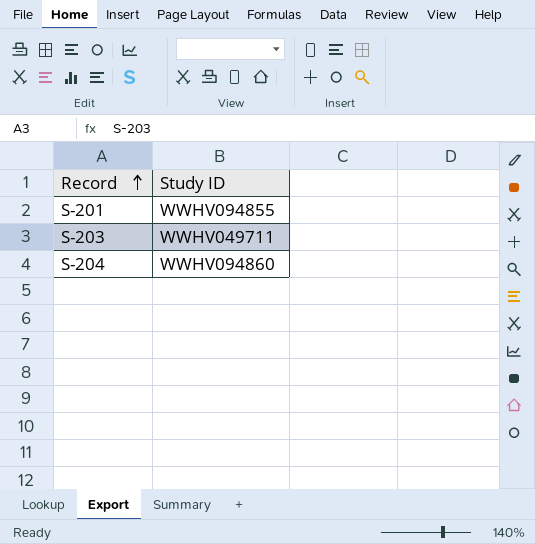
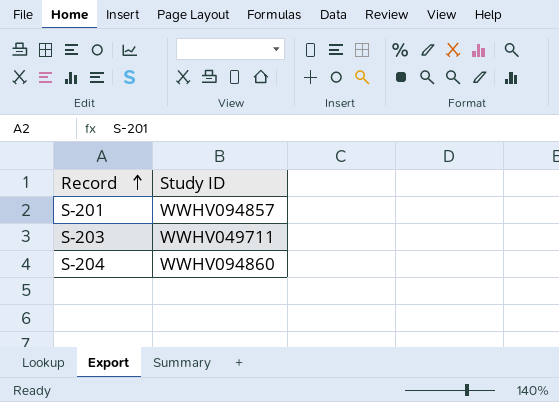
S-201 | Study ID: WWHV094855 -> WWHV094857

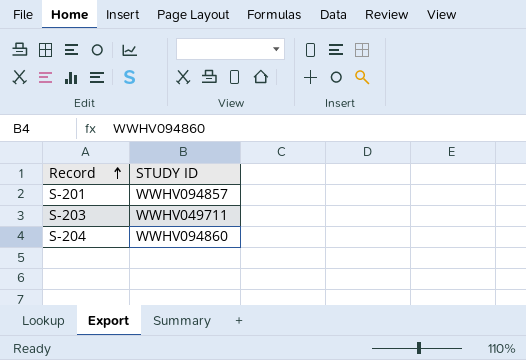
column name: Study ID -> STUDY ID

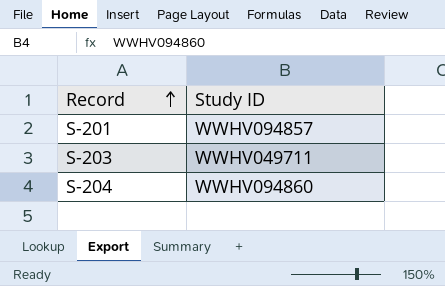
column name: STUDY ID -> Study ID

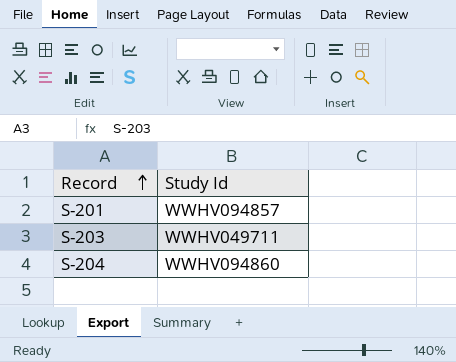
column name: Study ID -> Study Id

